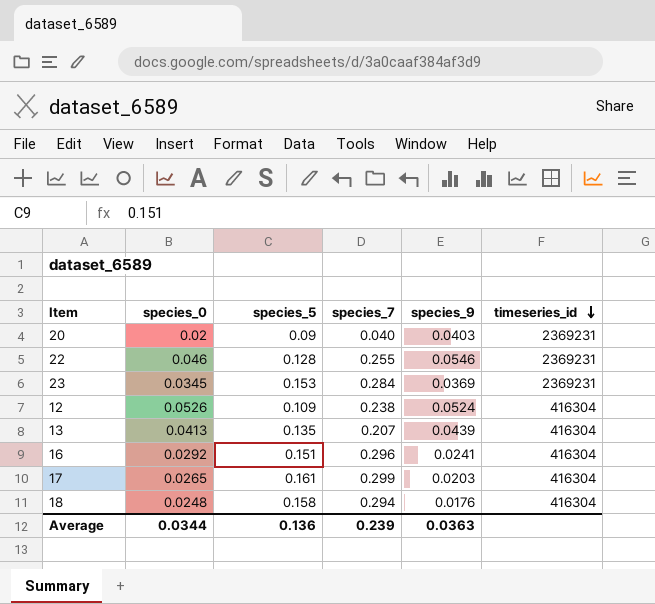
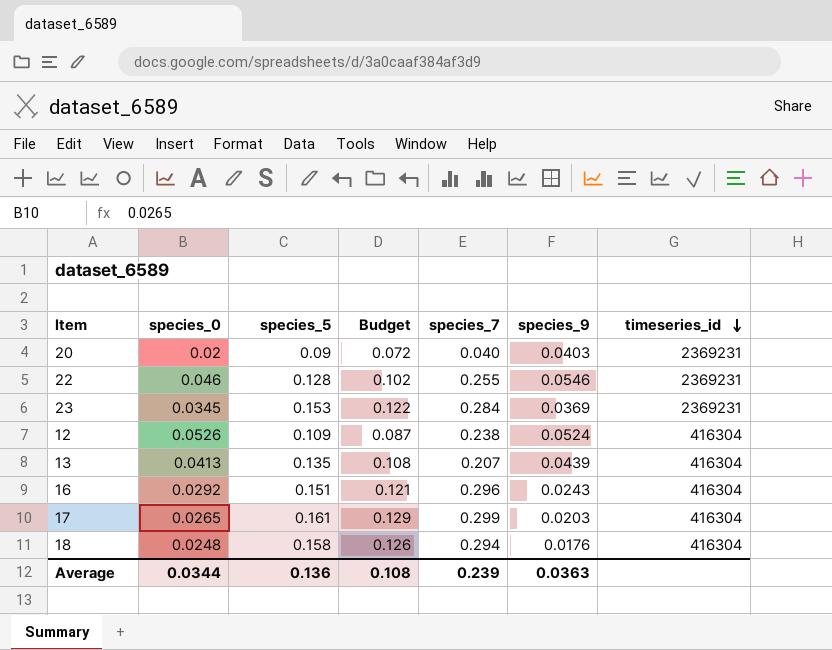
column Budget | formula: none -> [species_5] * 0.8
16 | species_9: 0.0241 -> 0.0243

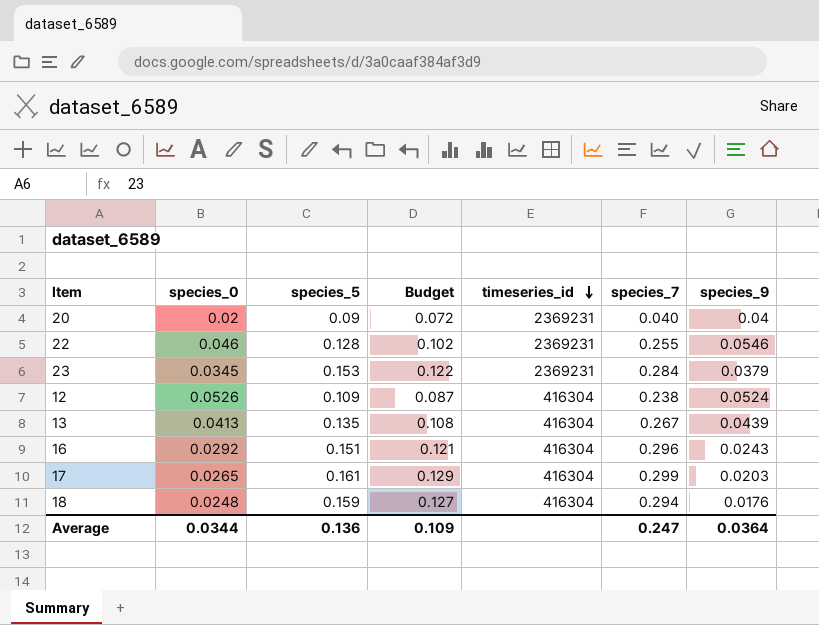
column timeseries_id | position: 7 -> 5
20 | species_9: 0.0403 -> 0.04
23 | species_9: 0.0369 -> 0.0379
13 | species_7: 0.207 -> 0.267
18 | species_5: 0.158 -> 0.159
18 | Budget: 0.126 -> 0.127
Average | Budget: 0.108 -> 0.109
Average | species_7: 0.239 -> 0.247
Average | species_9: 0.0363 -> 0.0364

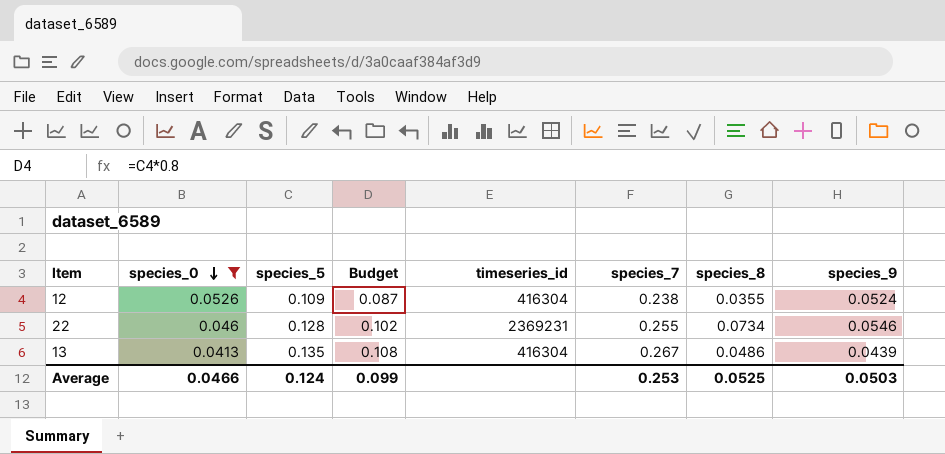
filter: none -> species_0 >= 0.0413
row order: timeseries_id descending -> species_0 descending
column species_8 | position: none -> 7
Average | species_0: 0.0344 -> 0.0466
Average | species_5: 0.136 -> 0.124
Average | Budget: 0.109 -> 0.099
Average | species_7: 0.247 -> 0.253
Average | species_9: 0.0364 -> 0.0503

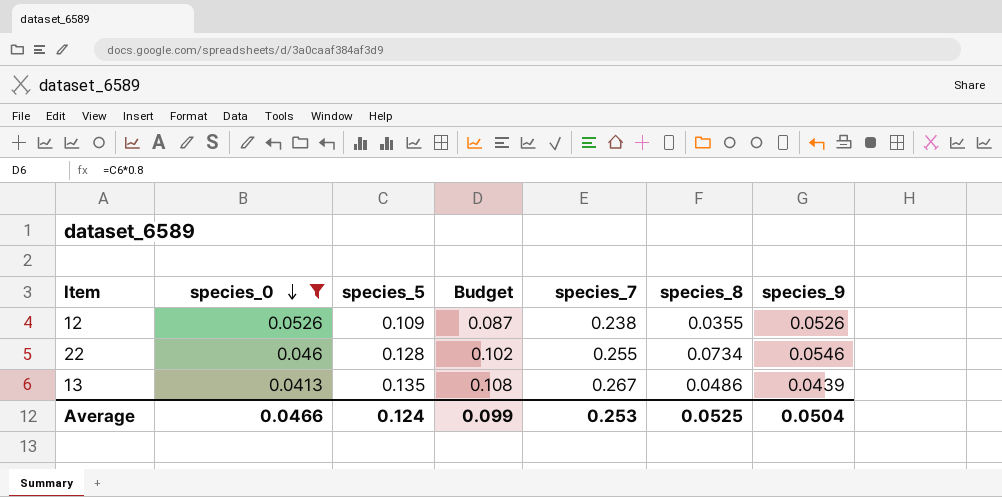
column timeseries_id | position: 5 -> none
12 | species_9: 0.0524 -> 0.0526
Average | species_9: 0.0503 -> 0.0504

